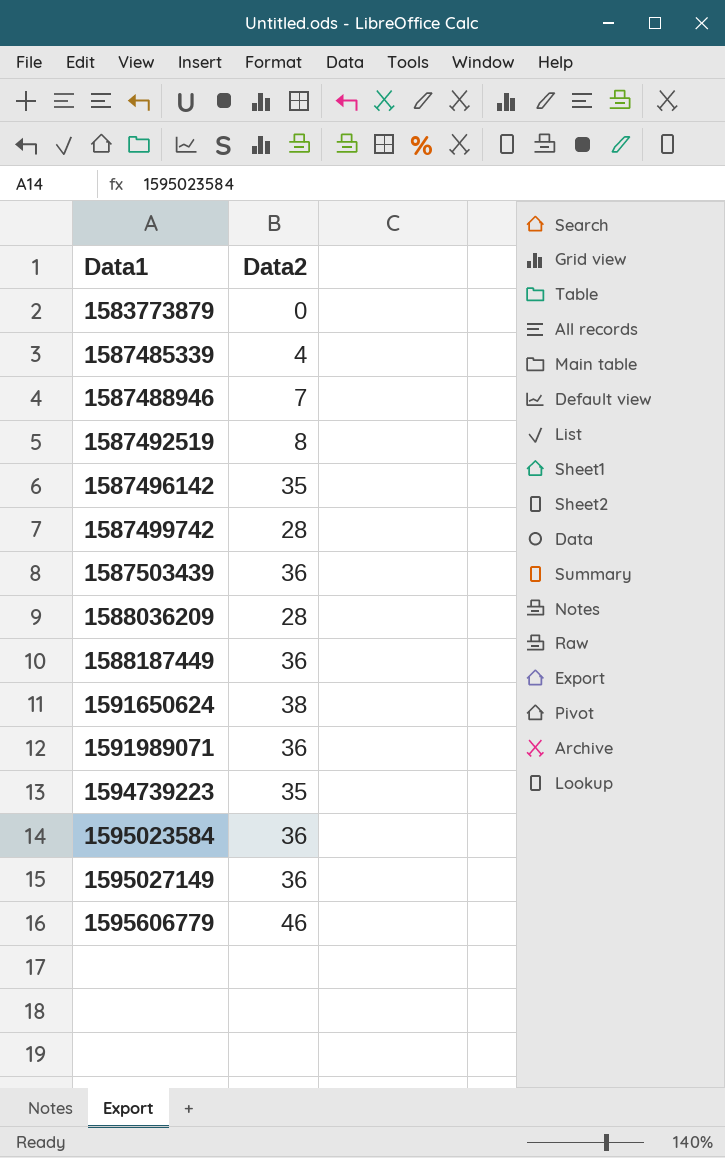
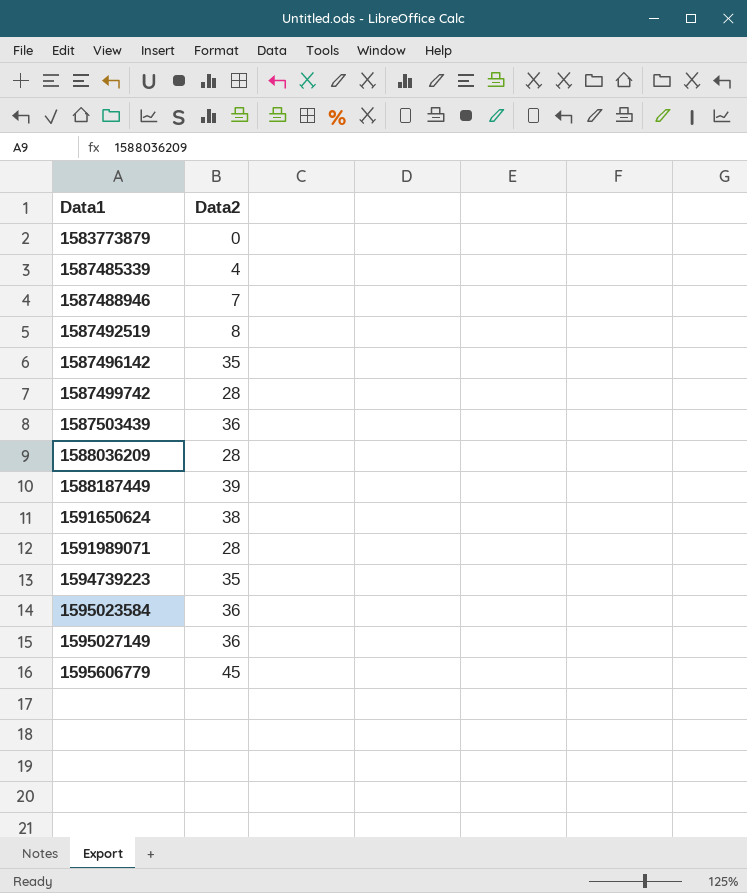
1588187449 | Data2: 36 -> 39
1591989071 | Data2: 36 -> 28
1595606779 | Data2: 46 -> 45

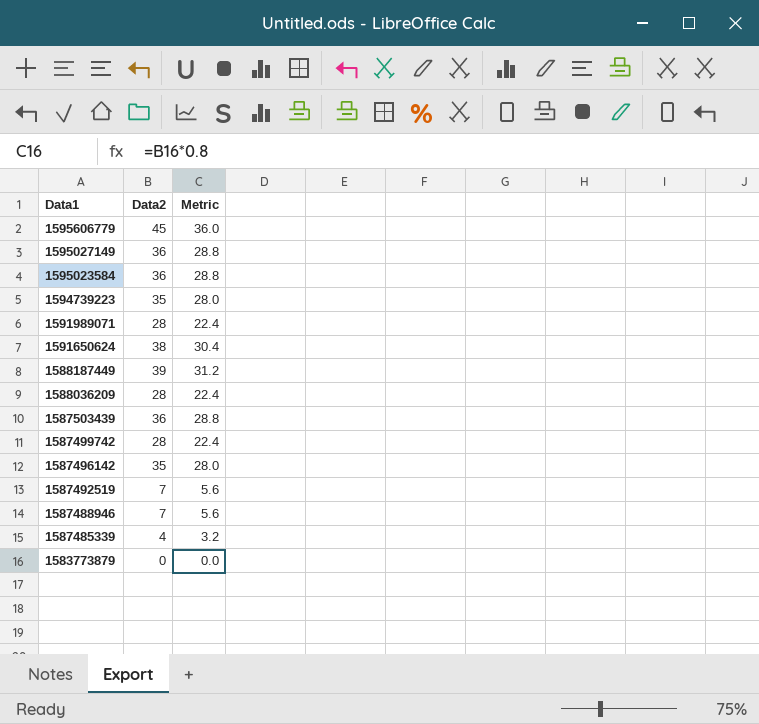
row order: Data1 ascending -> Data1 descending
column Metric | formula: none -> [Data2] * 0.8
1587492519 | Data2: 8 -> 7

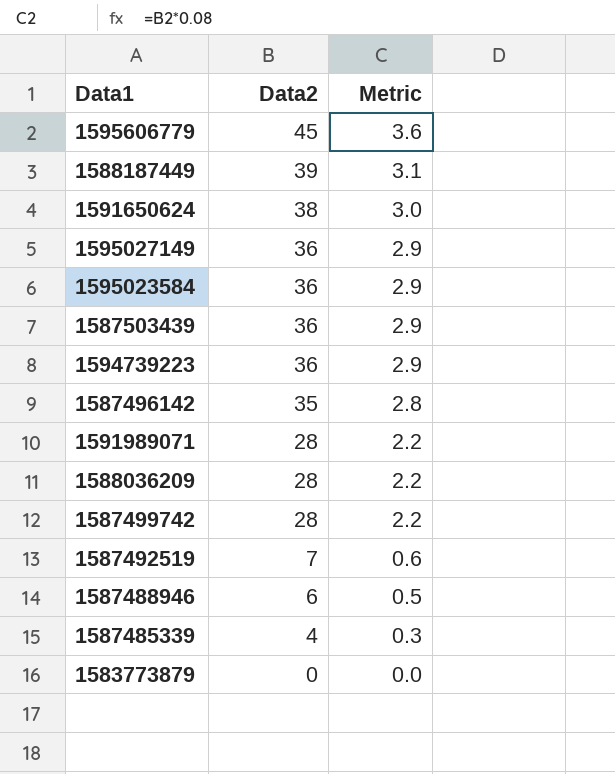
row order: Data1 descending -> Data2 descending
column Metric | formula: [Data2] * 0.8 -> [Data2] * 0.08
1594739223 | Data2: 35 -> 36
1587488946 | Data2: 7 -> 6

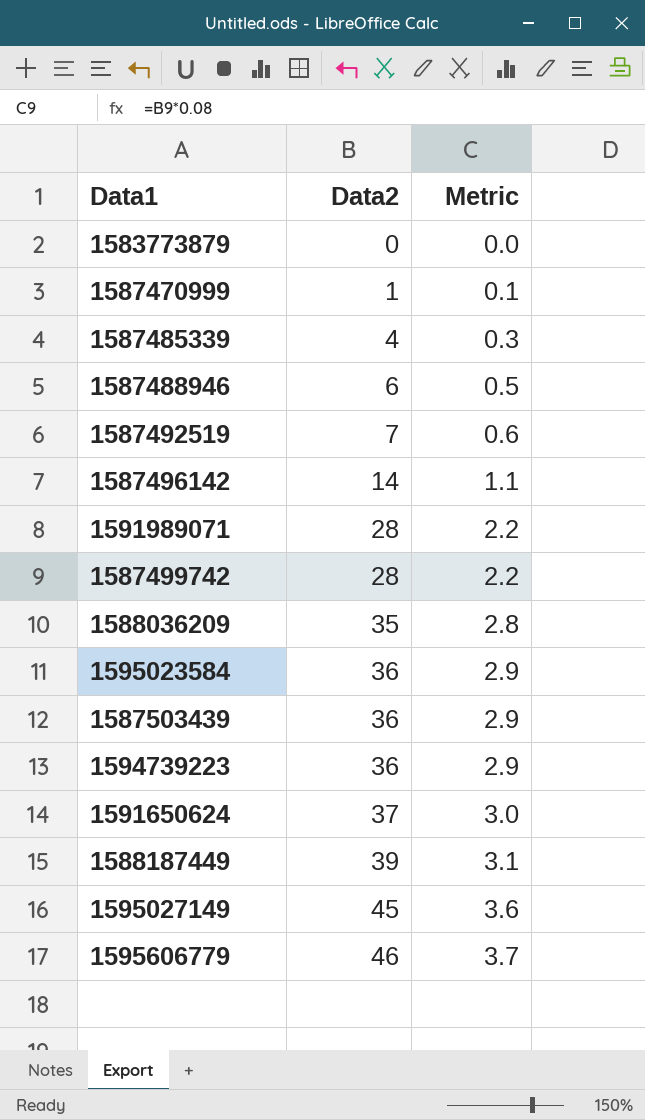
row order: Data2 descending -> Data2 ascending
row 1587470999: none -> 1 | 0.1
1587496142 | Data2: 35 -> 14
1587496142 | Metric: 2.8 -> 1.1
1588036209 | Data2: 28 -> 35
1588036209 | Metric: 2.2 -> 2.8
1591650624 | Data2: 38 -> 37
1595027149 | Data2: 36 -> 45
1595027149 | Metric: 2.9 -> 3.6
1595606779 | Data2: 45 -> 46
1595606779 | Metric: 3.6 -> 3.7

